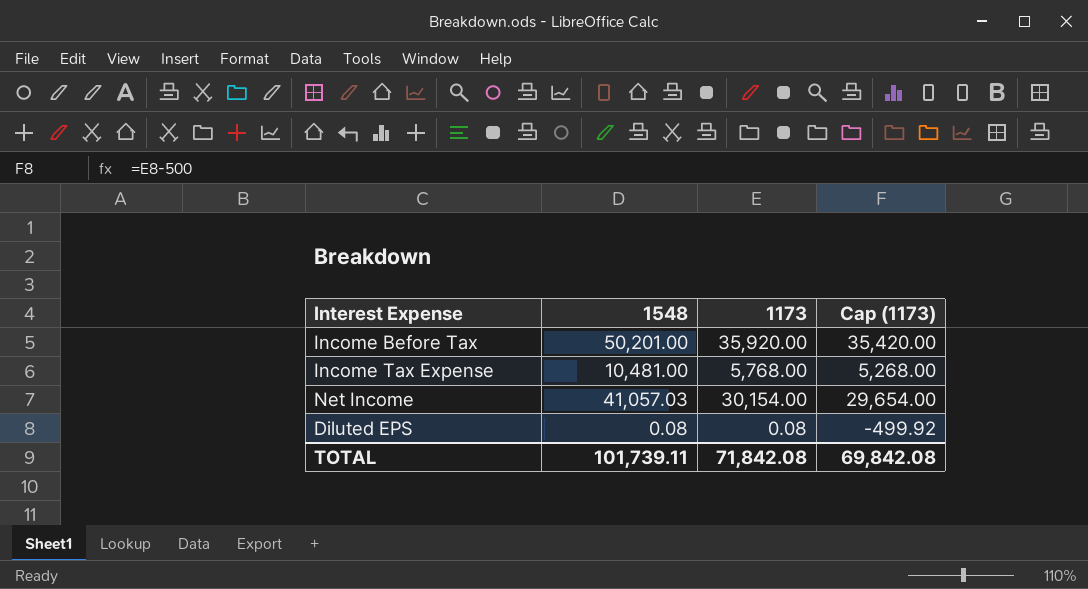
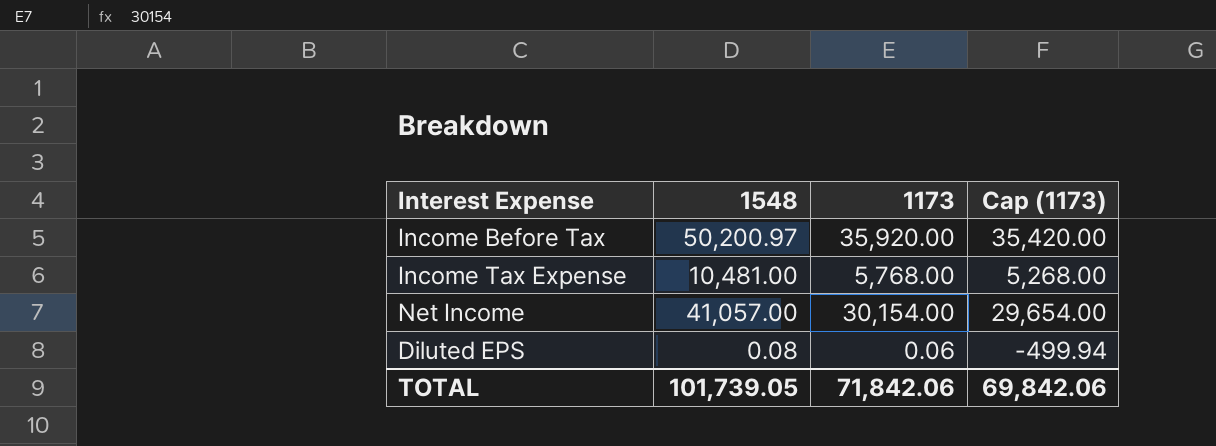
Income Before Tax | 1548: 50,201.00 -> 50,200.97
Net Income | 1548: 41,057.03 -> 41,057.00
Diluted EPS | 1173: 0.08 -> 0.06
Diluted EPS | Cap (1173): -499.92 -> -499.94
TOTAL | 1548: 101,739.11 -> 101,739.05
TOTAL | 1173: 71,842.08 -> 71,842.06
TOTAL | Cap (1173): 69,842.08 -> 69,842.06

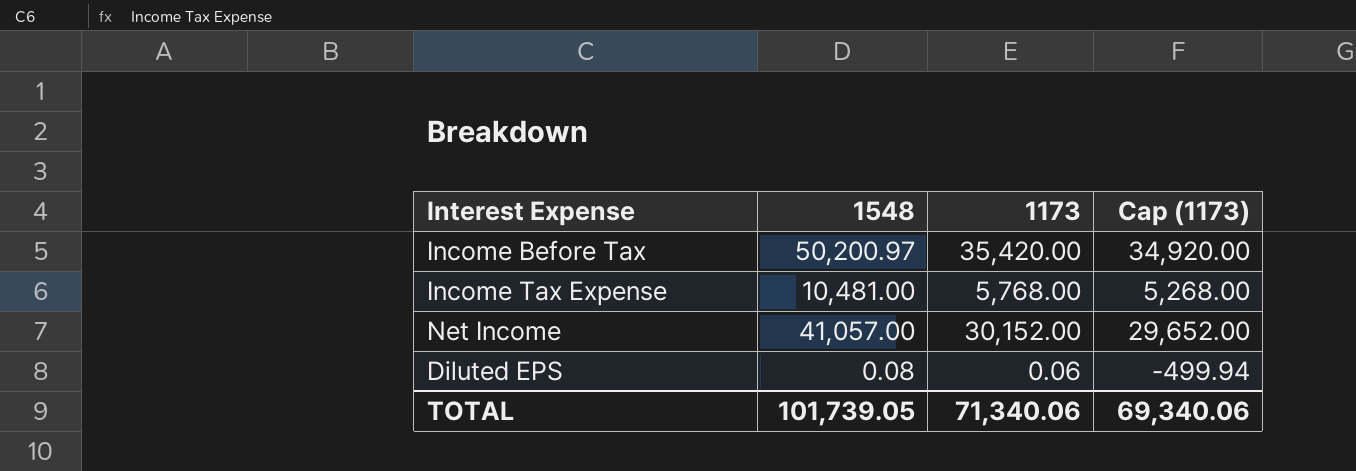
Income Before Tax | 1173: 35,920.00 -> 35,420.00
Income Before Tax | Cap (1173): 35,420.00 -> 34,920.00
Net Income | 1173: 30,154.00 -> 30,152.00
Net Income | Cap (1173): 29,654.00 -> 29,652.00
TOTAL | 1173: 71,842.06 -> 71,340.06
TOTAL | Cap (1173): 69,842.06 -> 69,340.06

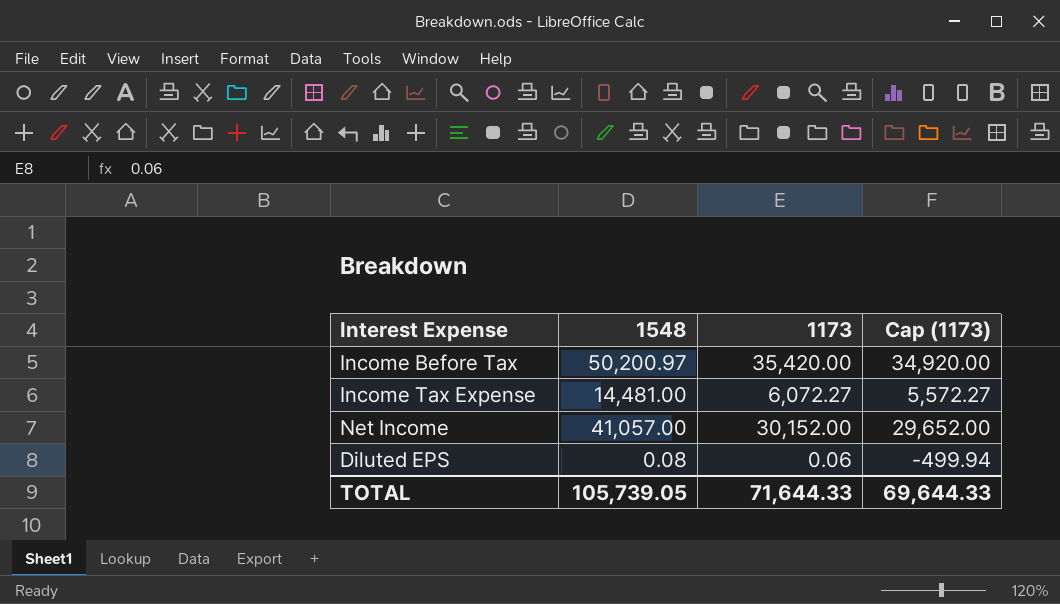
Income Tax Expense | 1548: 10,481.00 -> 14,481.00
Income Tax Expense | 1173: 5,768.00 -> 6,072.27
Income Tax Expense | Cap (1173): 5,268.00 -> 5,572.27
TOTAL | 1548: 101,739.05 -> 105,739.05
TOTAL | 1173: 71,340.06 -> 71,644.33
TOTAL | Cap (1173): 69,340.06 -> 69,644.33

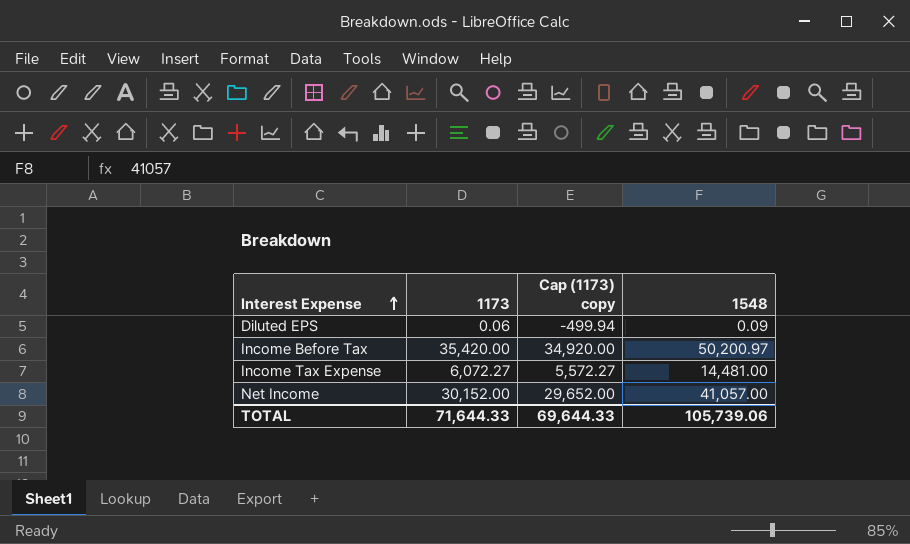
row order: none -> Interest Expense ascending
column name: Cap (1173) -> Cap (1173) copy
column 1548 | position: 2 -> 4
Diluted EPS | 1548: 0.08 -> 0.09
TOTAL | 1548: 105,739.05 -> 105,739.06

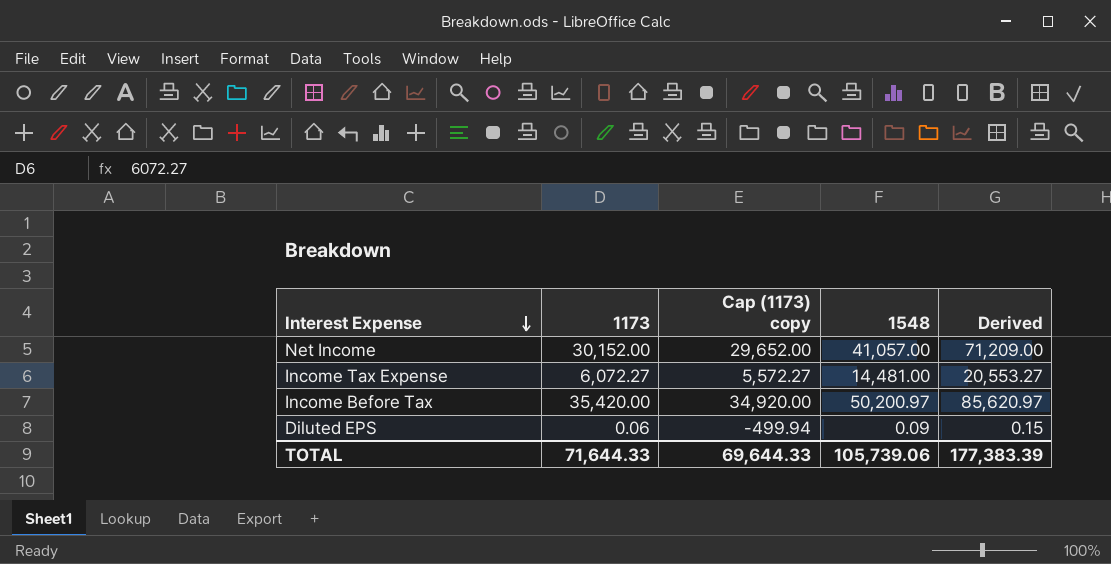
row order: Interest Expense ascending -> Interest Expense descending
column Derived | formula: none -> [1173] + [1548]

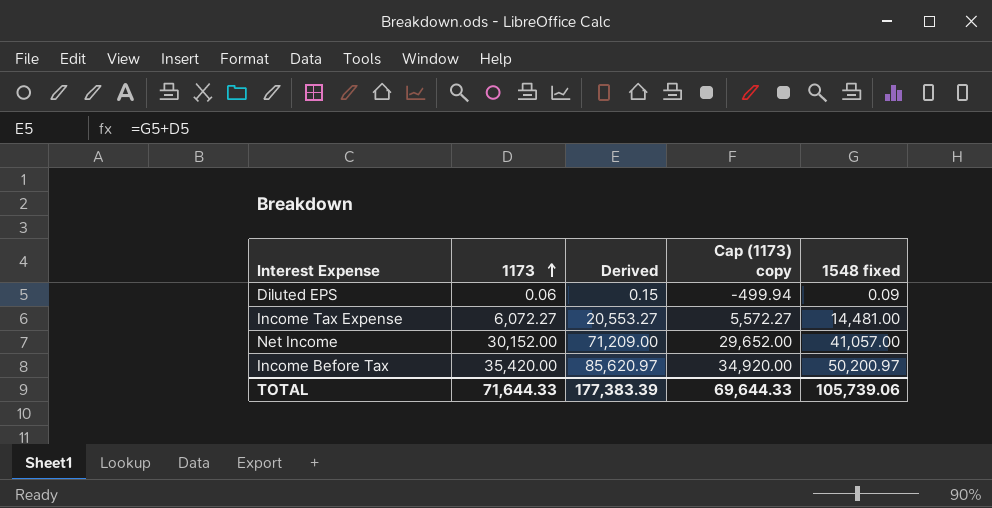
row order: Interest Expense descending -> 1173 ascending
column Derived | position: 5 -> 3
column name: 1548 -> 1548 fixed

